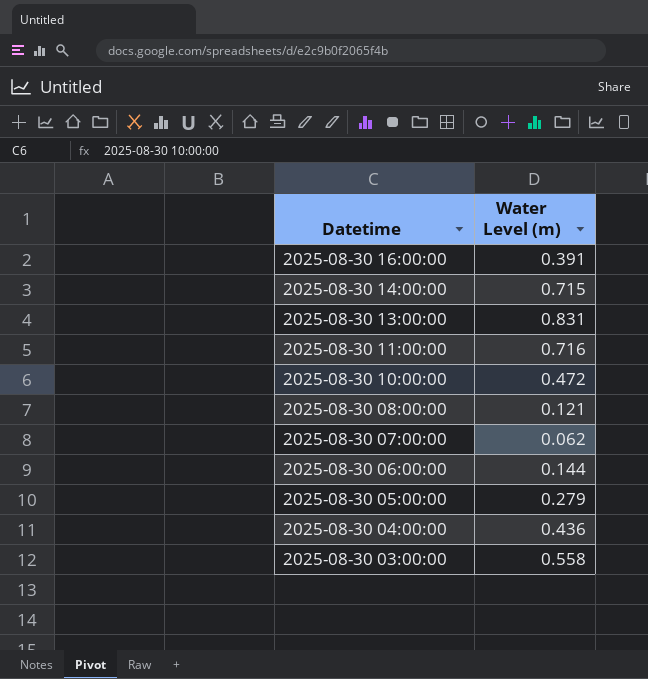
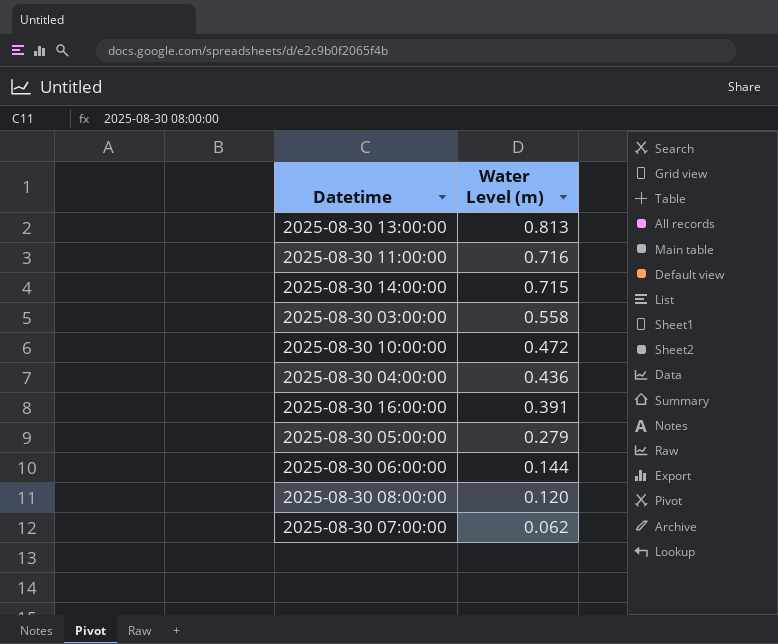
row order: Datetime descending -> Water Level (m) descending
2025-08-30 13:00:00 | Water Level (m): 0.831 -> 0.813
2025-08-30 08:00:00 | Water Level (m): 0.121 -> 0.120

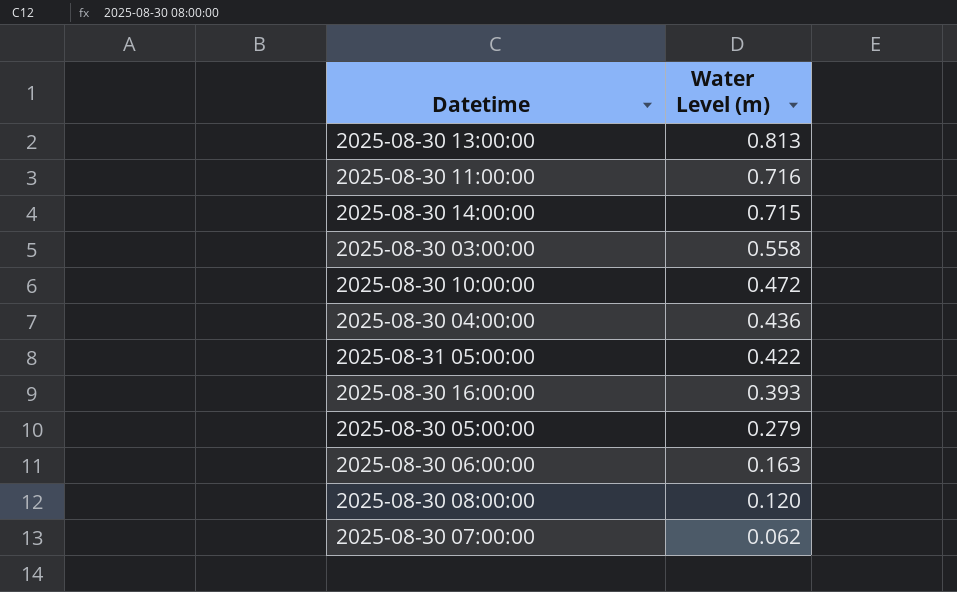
row 2025-08-31 05:00:00: none -> 0.422
2025-08-30 16:00:00 | Water Level (m): 0.391 -> 0.393
2025-08-30 06:00:00 | Water Level (m): 0.144 -> 0.163

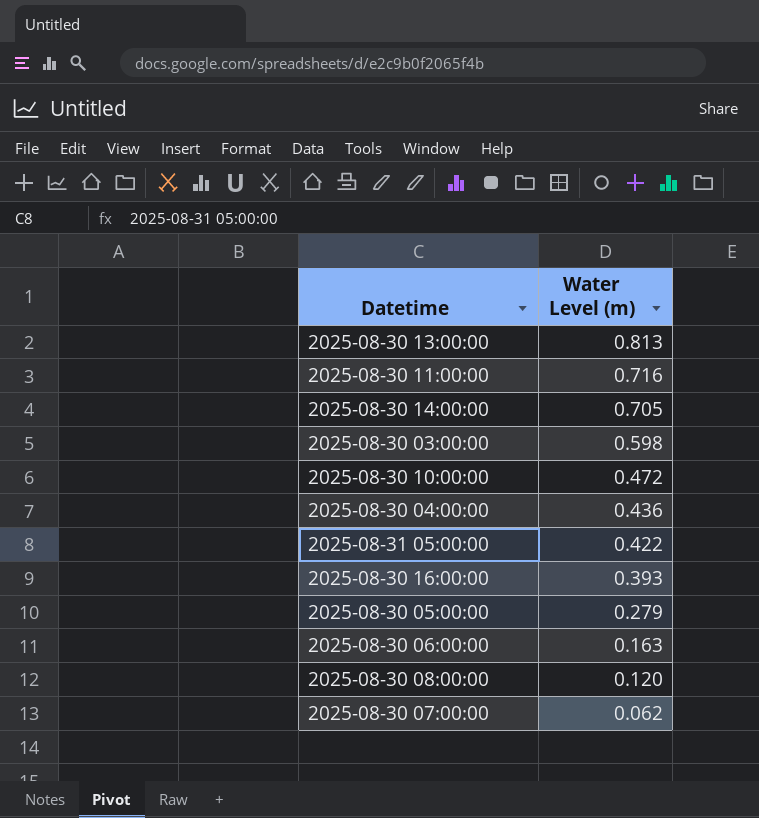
2025-08-30 14:00:00 | Water Level (m): 0.715 -> 0.705
2025-08-30 03:00:00 | Water Level (m): 0.558 -> 0.598

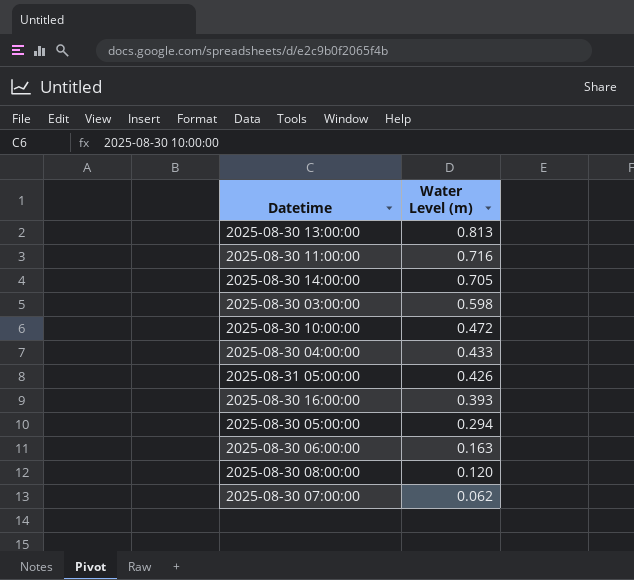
2025-08-30 04:00:00 | Water Level (m): 0.436 -> 0.433
2025-08-31 05:00:00 | Water Level (m): 0.422 -> 0.426
2025-08-30 05:00:00 | Water Level (m): 0.279 -> 0.294

